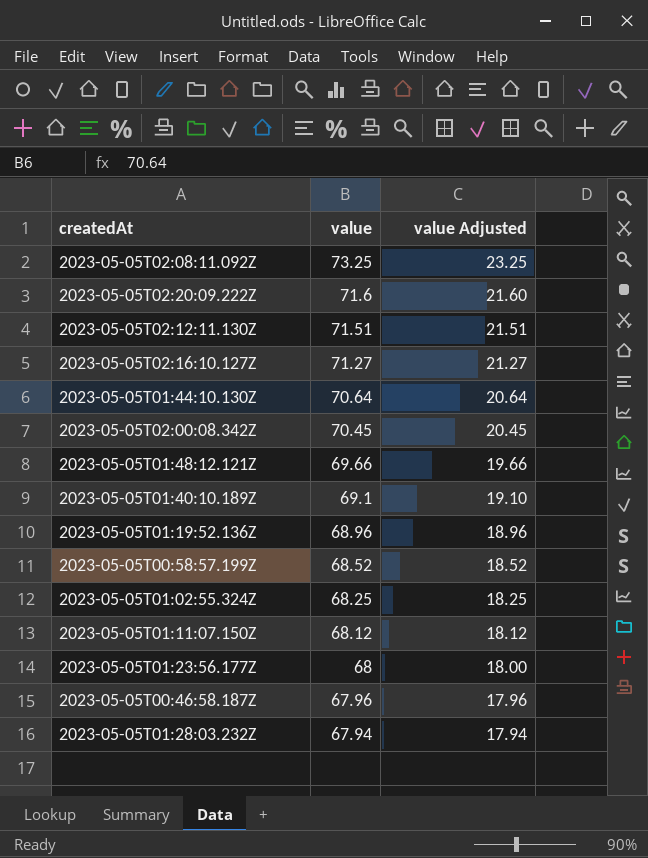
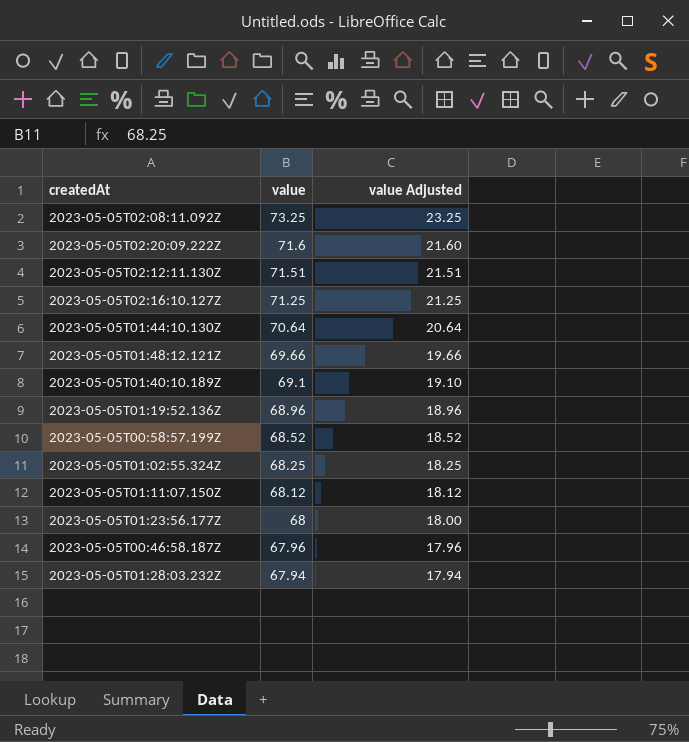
row 2023-05-05T02:00:08.342Z: 70.45 | 20.45 -> none
2023-05-05T02:16:10.127Z | value: 71.27 -> 71.25
2023-05-05T02:16:10.127Z | value Adjusted: 21.27 -> 21.25

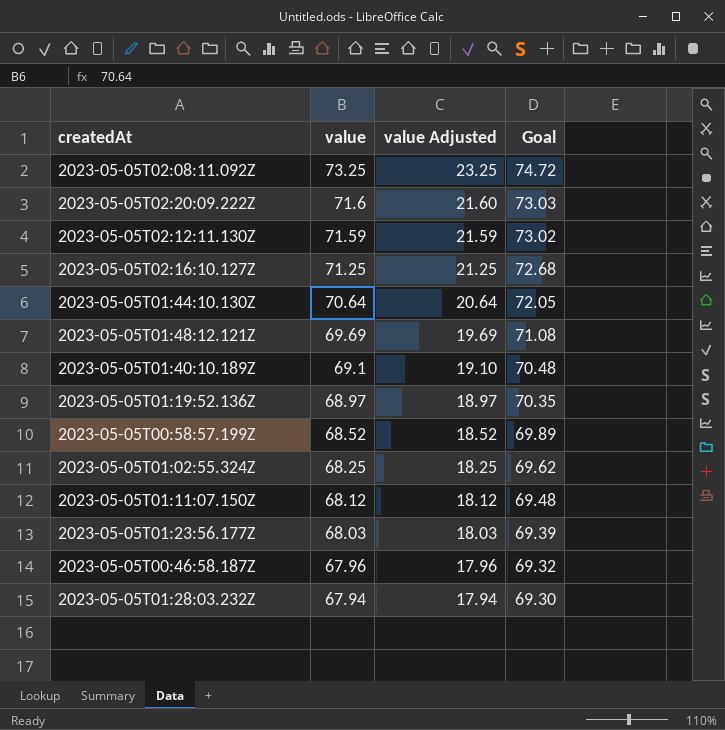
column Goal | formula: none -> [value] * 1.02
2023-05-05T02:12:11.130Z | value: 71.51 -> 71.59
2023-05-05T02:12:11.130Z | value Adjusted: 21.51 -> 21.59
2023-05-05T01:48:12.121Z | value: 69.66 -> 69.69
2023-05-05T01:48:12.121Z | value Adjusted: 19.66 -> 19.69
2023-05-05T01:19:52.136Z | value: 68.96 -> 68.97
2023-05-05T01:19:52.136Z | value Adjusted: 18.96 -> 18.97
2023-05-05T01:23:56.177Z | value: 68 -> 68.03
2023-05-05T01:23:56.177Z | value Adjusted: 18.00 -> 18.03

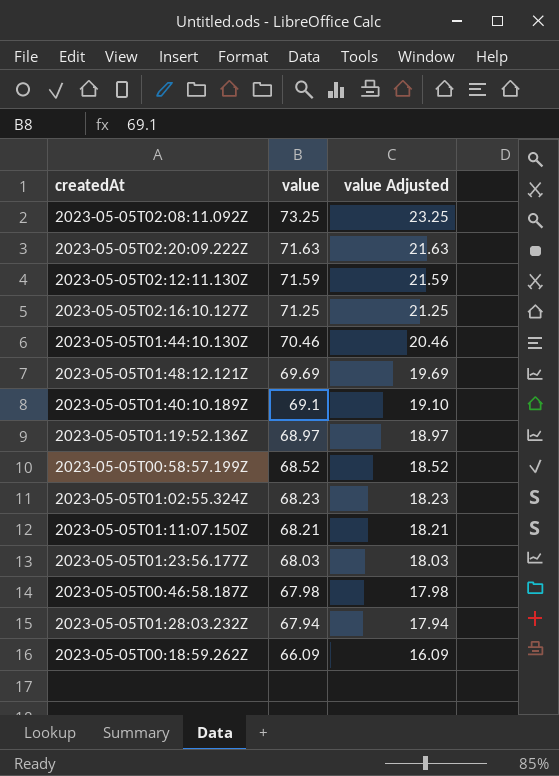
column Goal | formula: [value] * 1.02 -> none
2023-05-05T02:20:09.222Z | value: 71.6 -> 71.63
2023-05-05T02:20:09.222Z | value Adjusted: 21.60 -> 21.63
2023-05-05T01:44:10.130Z | value: 70.64 -> 70.46
2023-05-05T01:44:10.130Z | value Adjusted: 20.64 -> 20.46
2023-05-05T01:02:55.324Z | value: 68.25 -> 68.23
2023-05-05T01:02:55.324Z | value Adjusted: 18.25 -> 18.23
2023-05-05T01:11:07.150Z | value: 68.12 -> 68.21
2023-05-05T01:11:07.150Z | value Adjusted: 18.12 -> 18.21
2023-05-05T00:46:58.187Z | value: 67.96 -> 67.98
2023-05-05T00:46:58.187Z | value Adjusted: 17.96 -> 17.98
row 2023-05-05T00:18:59.262Z: none -> 66.09 | 16.09

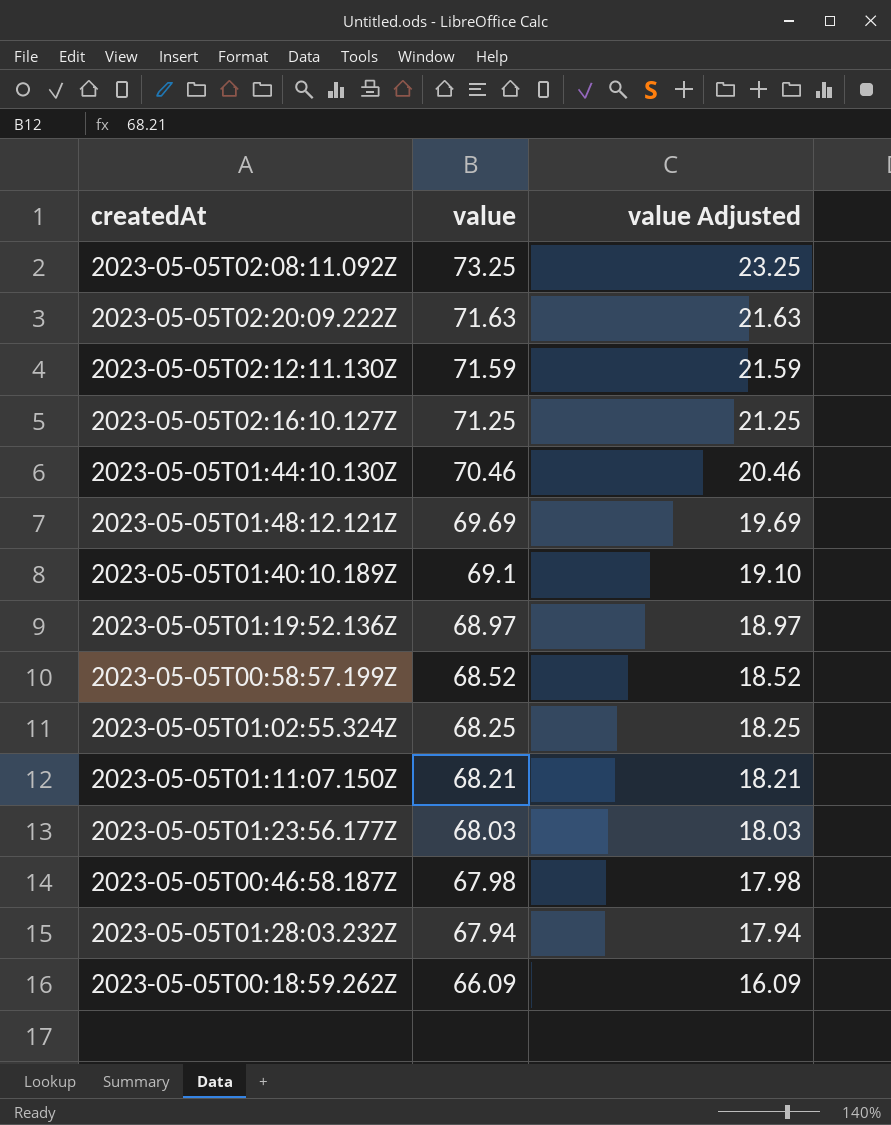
2023-05-05T01:02:55.324Z | value: 68.23 -> 68.25
2023-05-05T01:02:55.324Z | value Adjusted: 18.23 -> 18.25

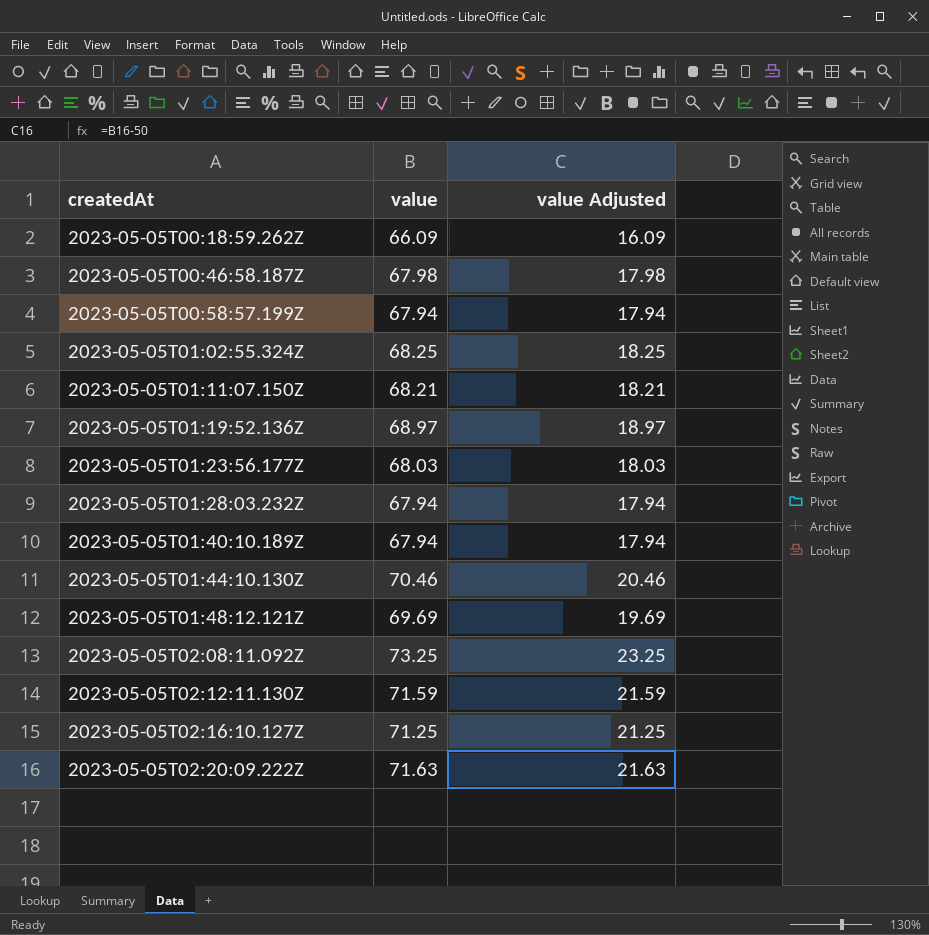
row order: value descending -> createdAt ascending
2023-05-05T00:58:57.199Z | value: 68.52 -> 67.94
2023-05-05T00:58:57.199Z | value Adjusted: 18.52 -> 17.94
2023-05-05T01:40:10.189Z | value: 69.1 -> 67.94
2023-05-05T01:40:10.189Z | value Adjusted: 19.10 -> 17.94

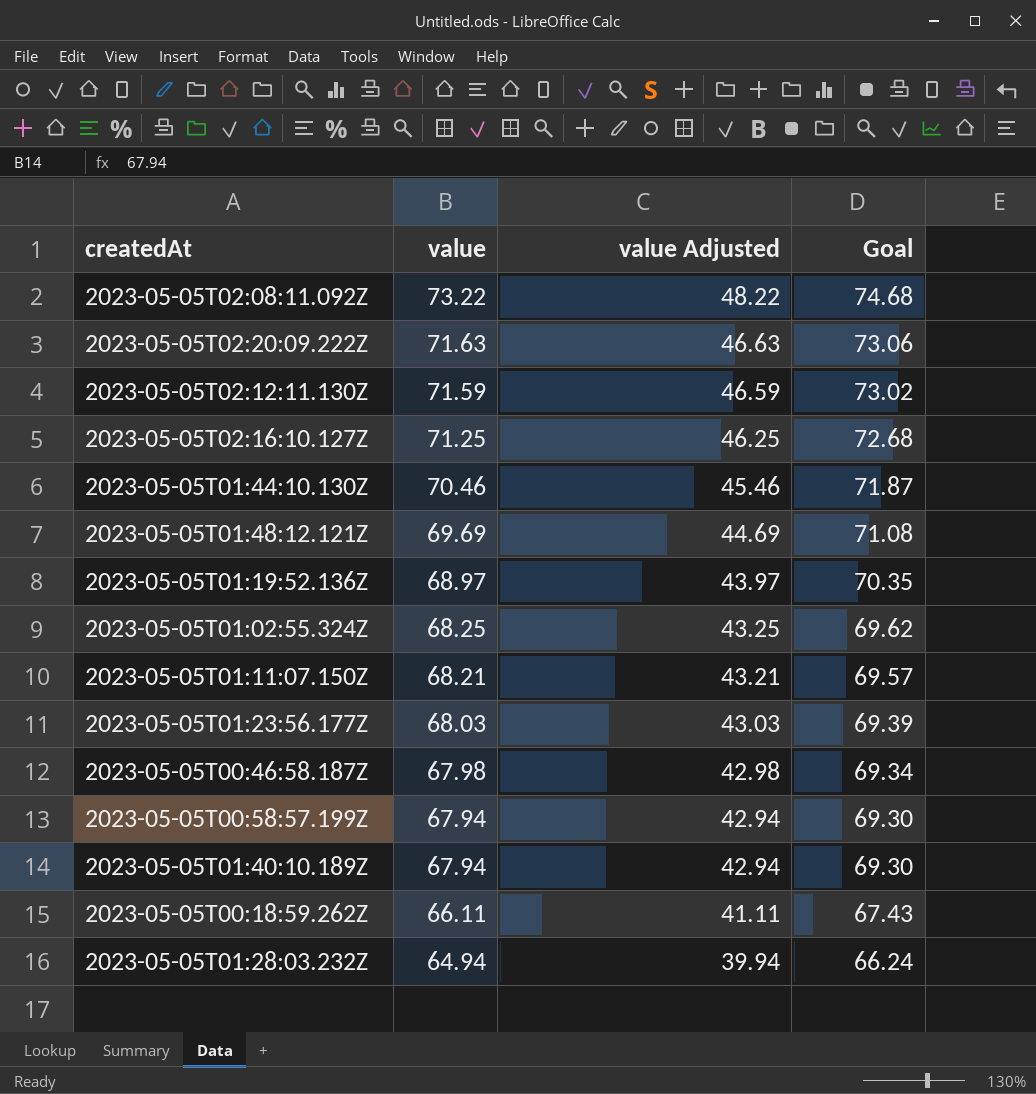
row order: createdAt ascending -> value descending
column value Adjusted | formula: [value] - 50 -> [value] - 25
column Goal | formula: none -> [value] * 1.02
2023-05-05T02:08:11.092Z | value: 73.25 -> 73.22
2023-05-05T00:18:59.262Z | value: 66.09 -> 66.11
2023-05-05T01:28:03.232Z | value: 67.94 -> 64.94

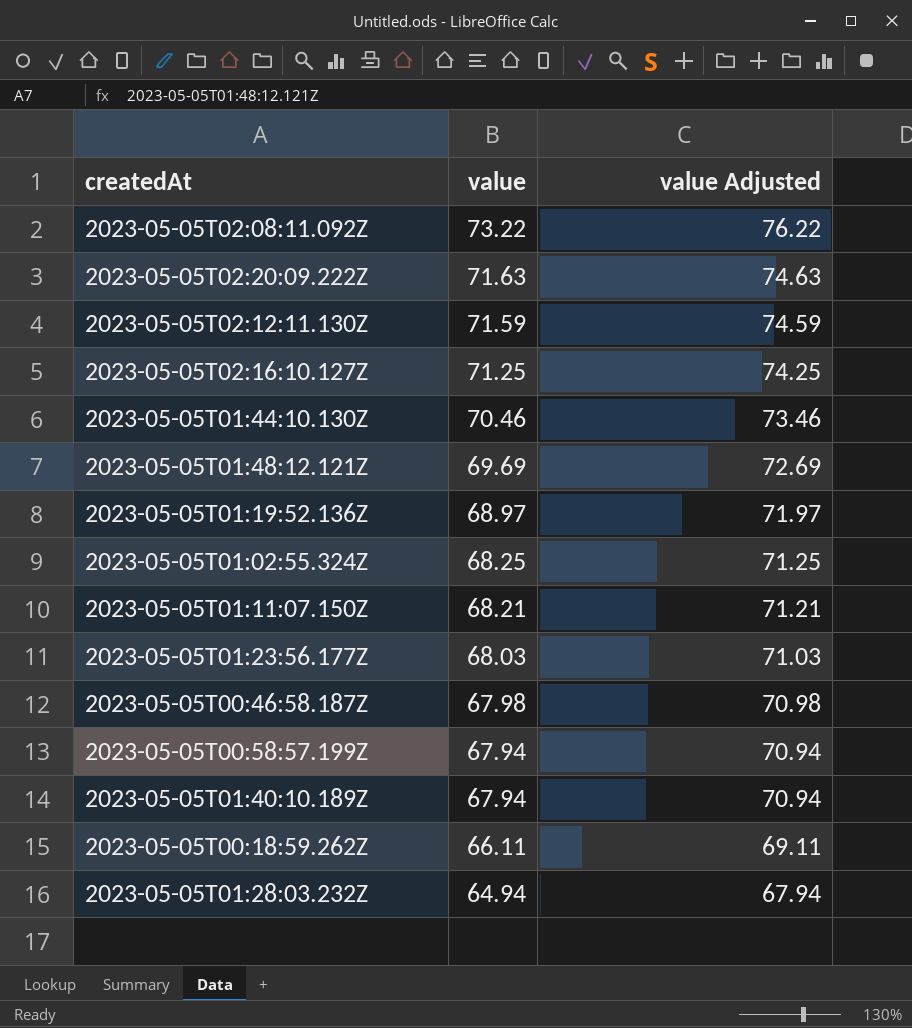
column Goal | formula: [value] * 1.02 -> none
column value Adjusted | formula: [value] - 25 -> [value] + 3

